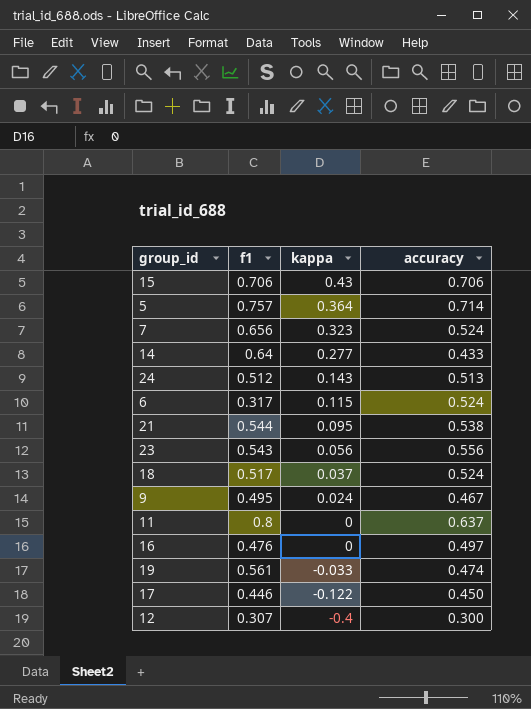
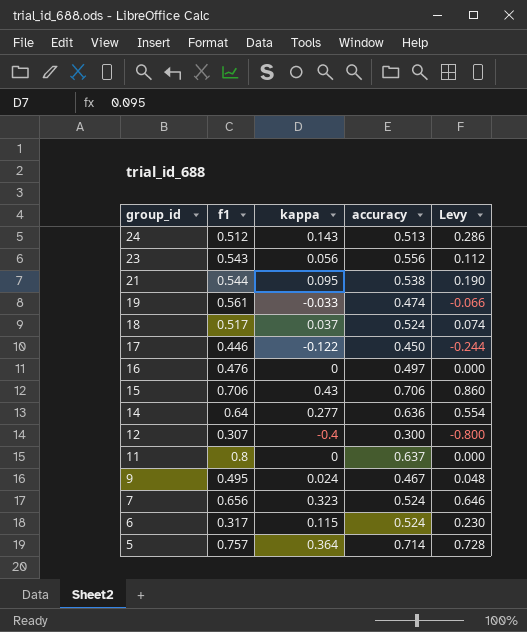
row order: kappa descending -> group_id descending
column Levy | formula: none -> [kappa] * 2
14 | accuracy: 0.433 -> 0.636

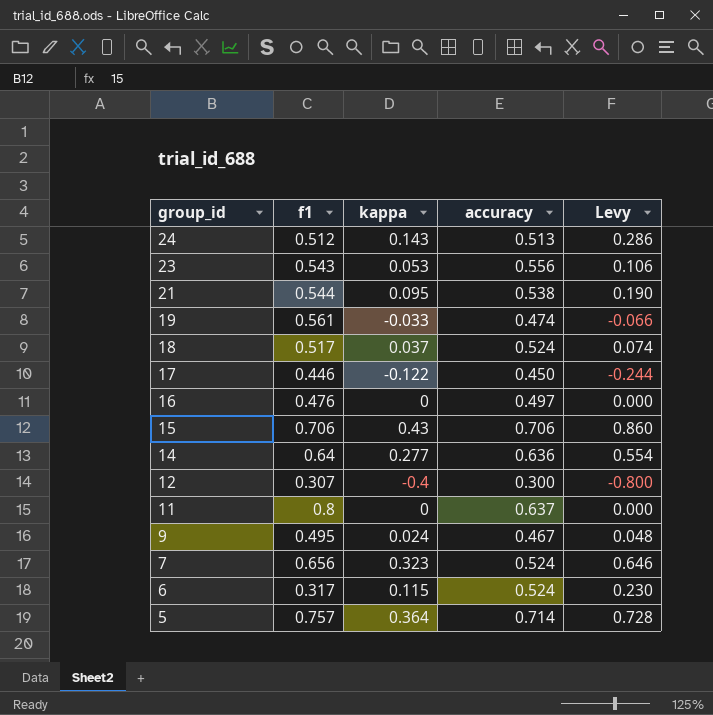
23 | kappa: 0.056 -> 0.053
23 | Levy: 0.112 -> 0.106

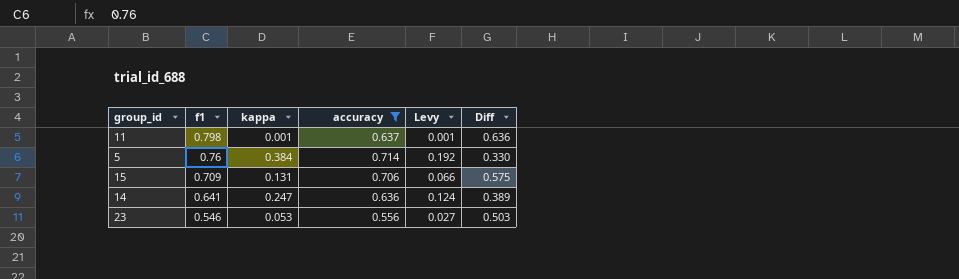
filter: none -> accuracy >= 0.556
row order: group_id descending -> f1 descending
column Levy | formula: [kappa] * 2 -> [kappa] * 0.5
column Diff | formula: none -> [accuracy] - [kappa]
11 | f1: 0.8 -> 0.798
11 | kappa: 0 -> 0.001
5 | f1: 0.757 -> 0.76
5 | kappa: 0.364 -> 0.384
15 | f1: 0.706 -> 0.709
15 | kappa: 0.43 -> 0.131
14 | f1: 0.64 -> 0.641
14 | kappa: 0.277 -> 0.247
23 | f1: 0.543 -> 0.546

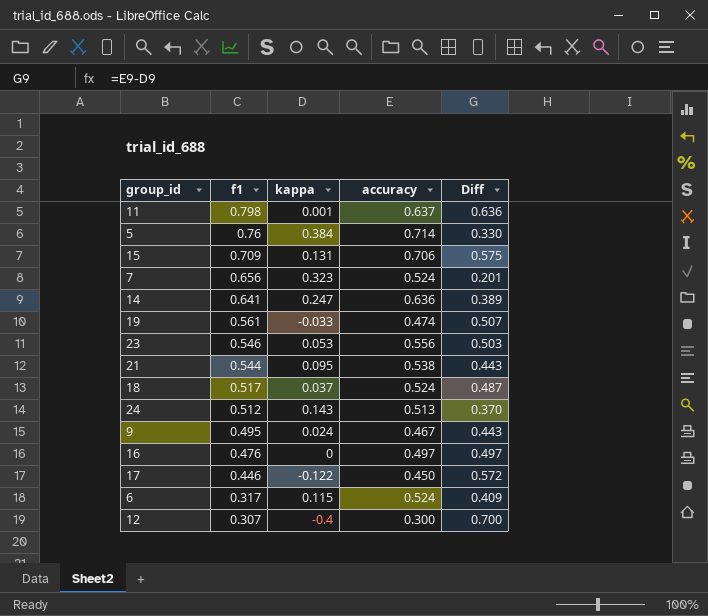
filter: accuracy >= 0.556 -> none
column Levy | formula: [kappa] * 0.5 -> none

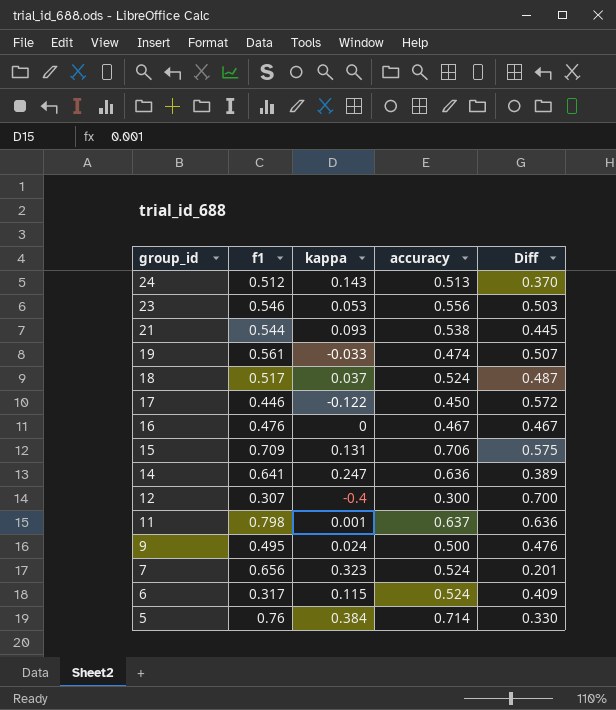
row order: f1 descending -> group_id descending
21 | kappa: 0.095 -> 0.093
21 | Diff: 0.443 -> 0.445
16 | accuracy: 0.497 -> 0.467
16 | Diff: 0.497 -> 0.467
9 | accuracy: 0.467 -> 0.500
9 | Diff: 0.443 -> 0.476

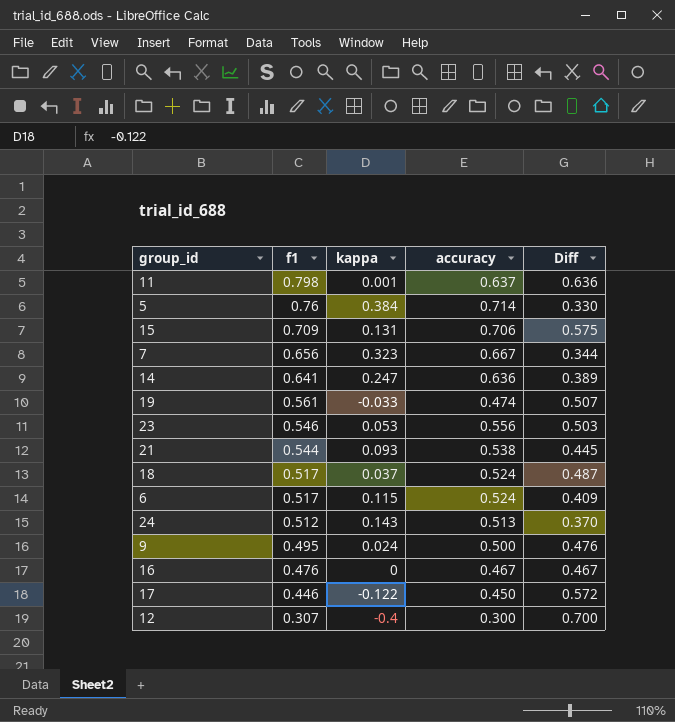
row order: group_id descending -> f1 descending
7 | accuracy: 0.524 -> 0.667
7 | Diff: 0.201 -> 0.344
6 | f1: 0.317 -> 0.517

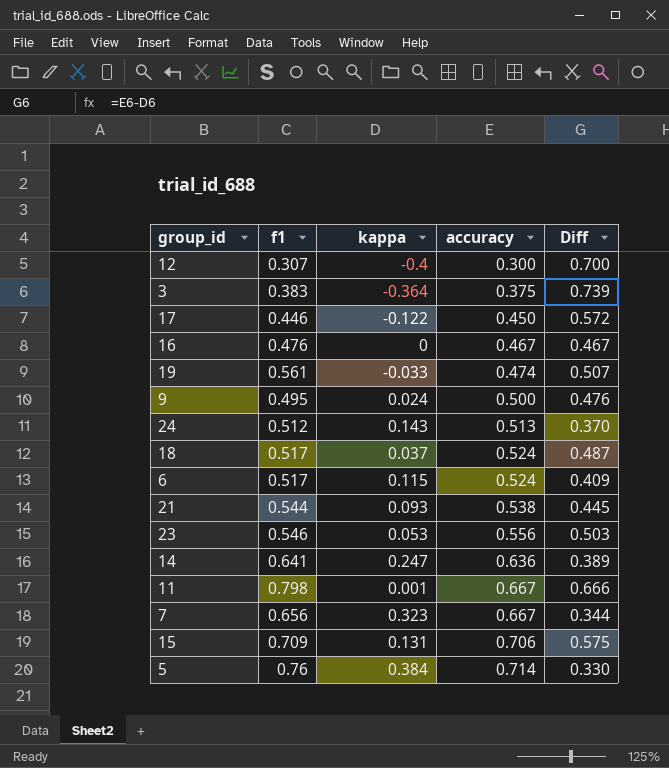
row order: f1 descending -> accuracy ascending
row 3: none -> 0.383 | -0.364 | 0.375 | 0.739
11 | accuracy: 0.637 -> 0.667
11 | Diff: 0.636 -> 0.666

